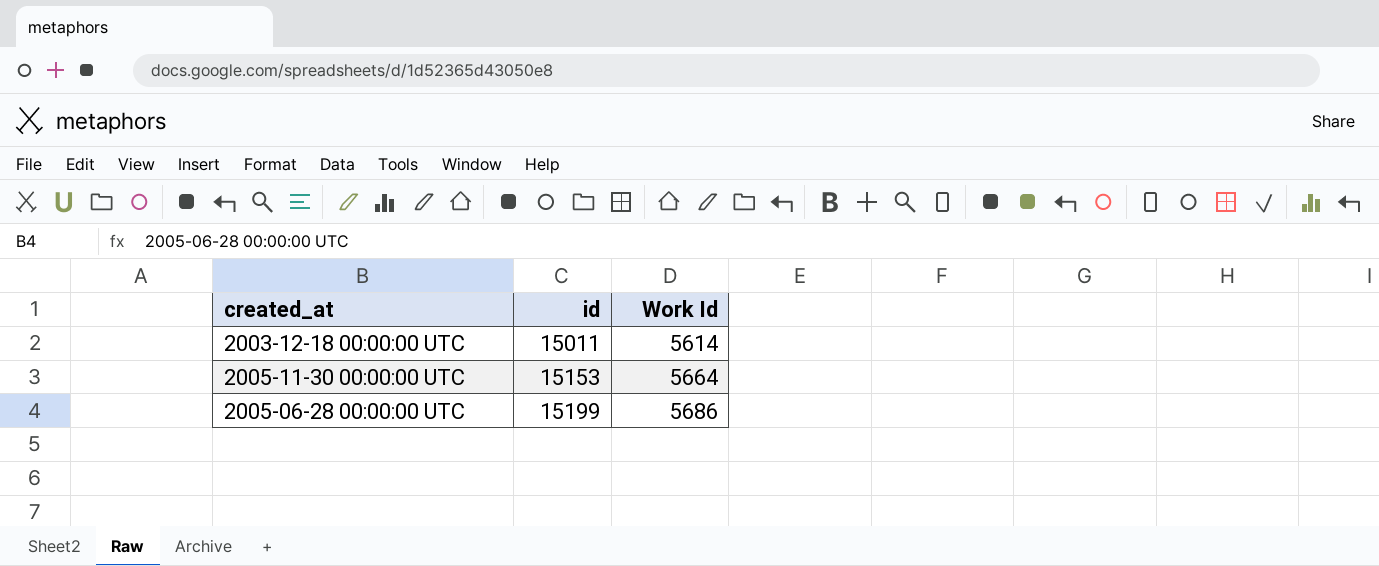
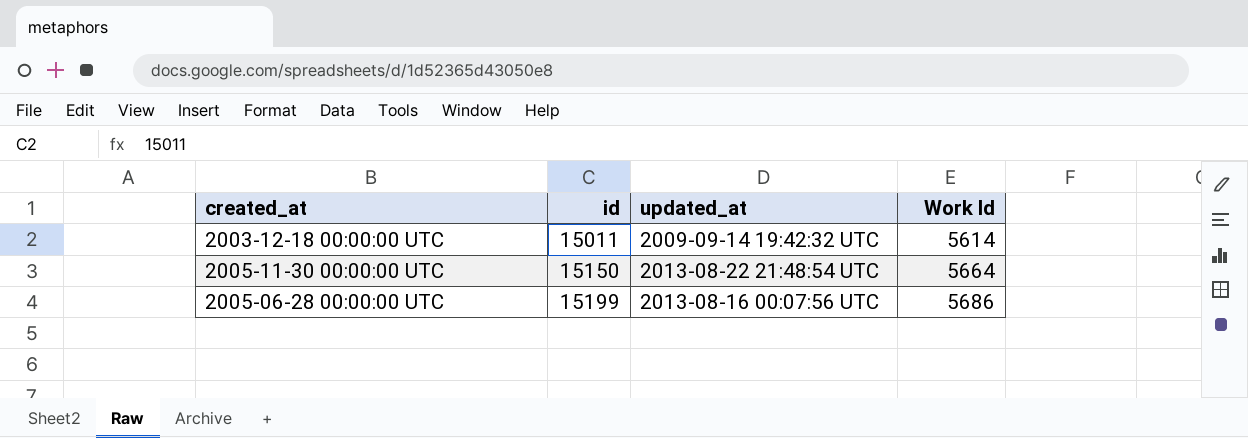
column updated_at | position: none -> 3
2005-11-30 00:00:00 UTC | id: 15153 -> 15150

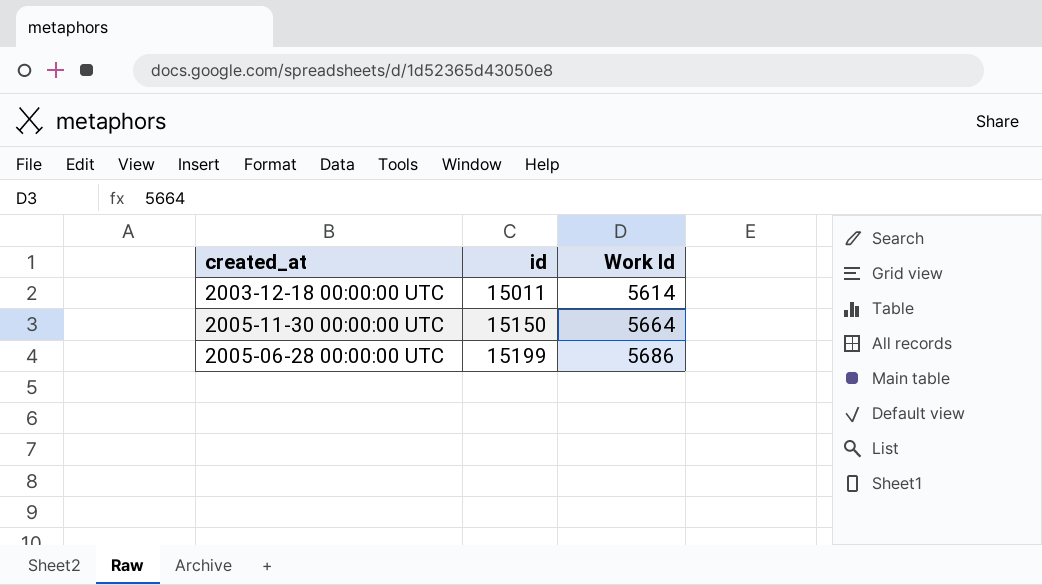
column updated_at | position: 3 -> none

